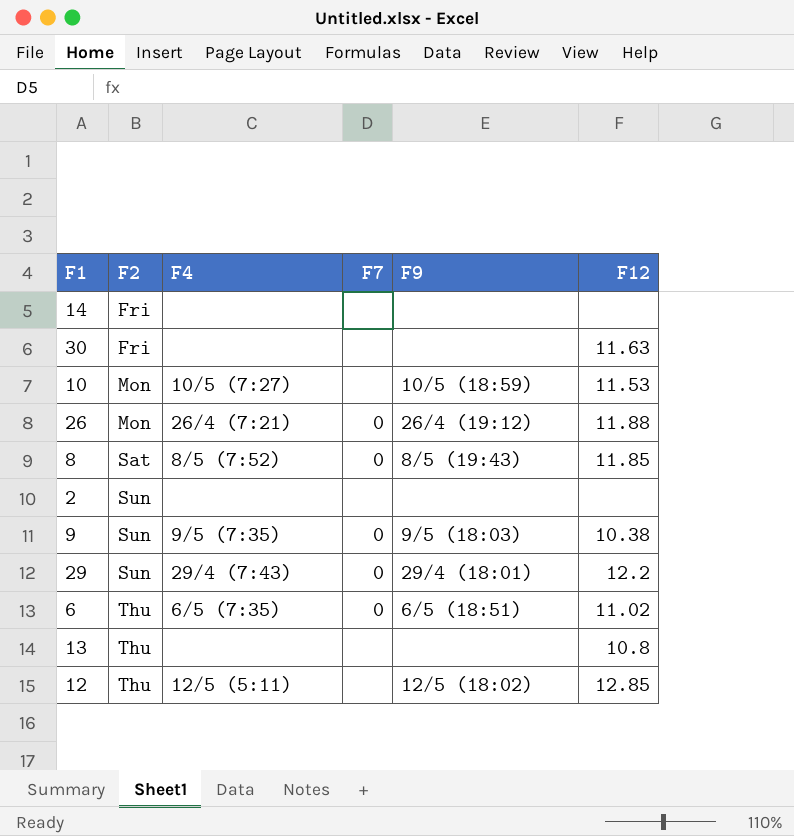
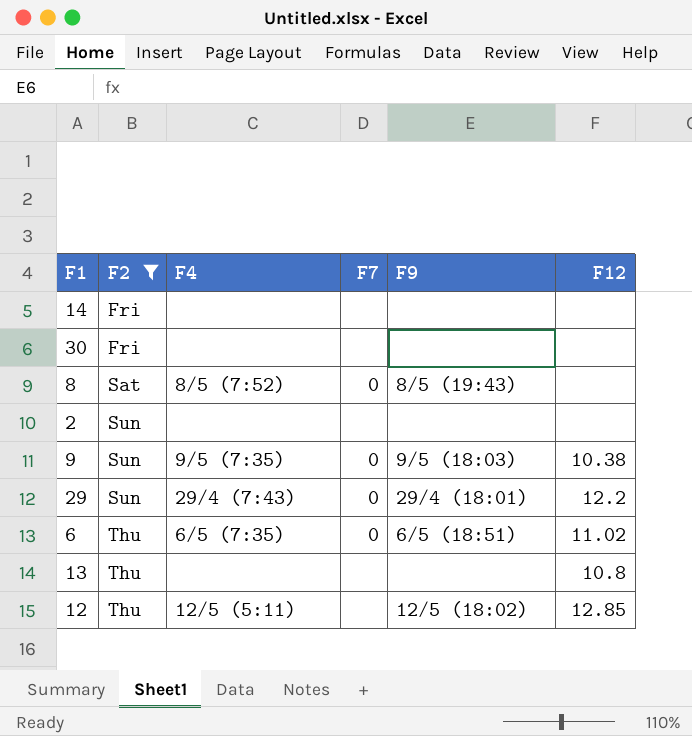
filter: none -> F2 != Mon
30 | F12: 11.63 -> none
8 | F12: 11.85 -> none

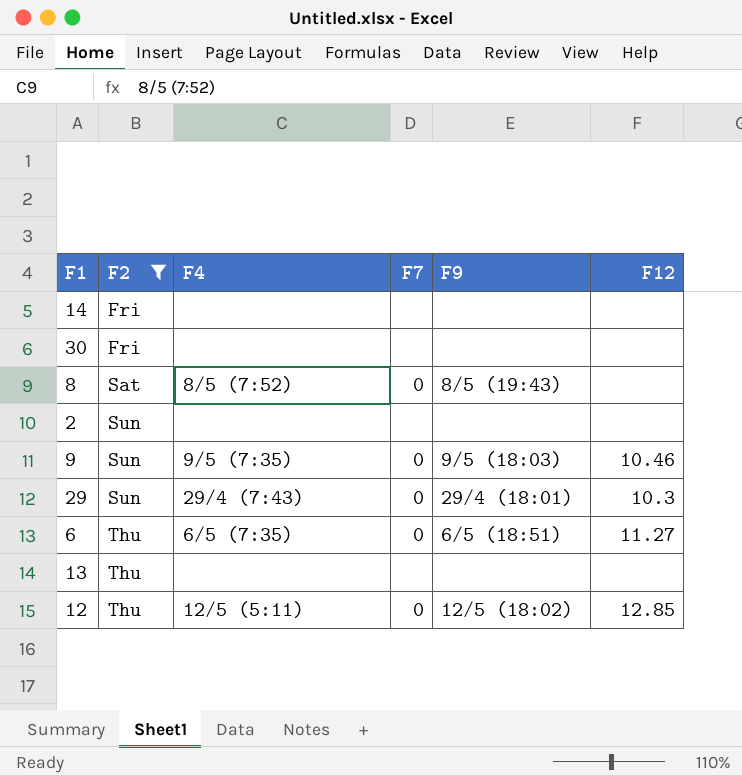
9 | F12: 10.38 -> 10.46
29 | F12: 12.2 -> 10.3
6 | F12: 11.02 -> 11.27
13 | F12: 10.8 -> none
12 | F7: none -> 0

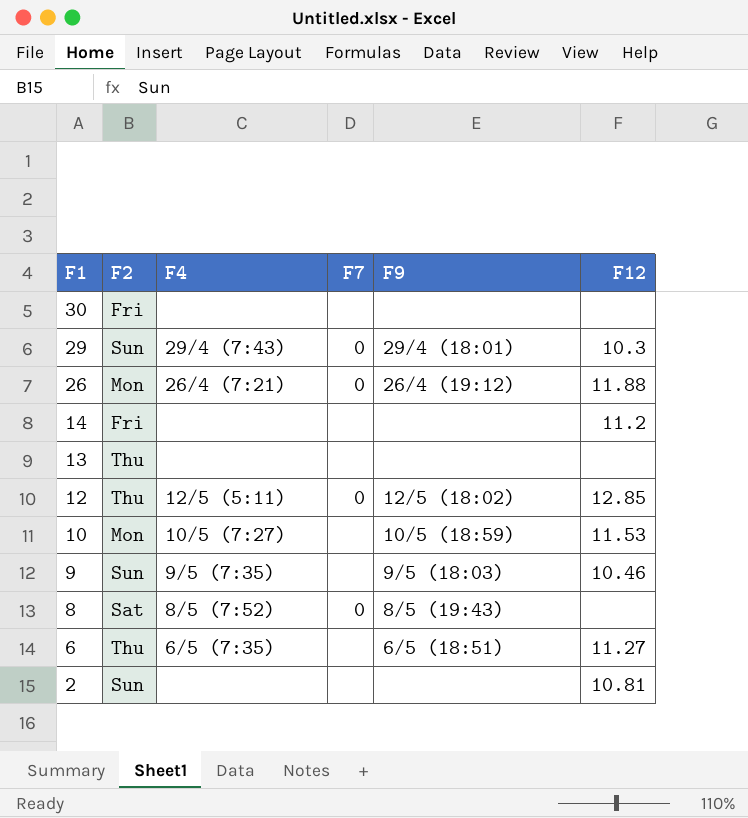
filter: F2 != Mon -> none
row order: F2 ascending -> F1 descending
14 | F12: none -> 11.2
9 | F7: 0 -> none
6 | F7: 0 -> none
2 | F12: none -> 10.81

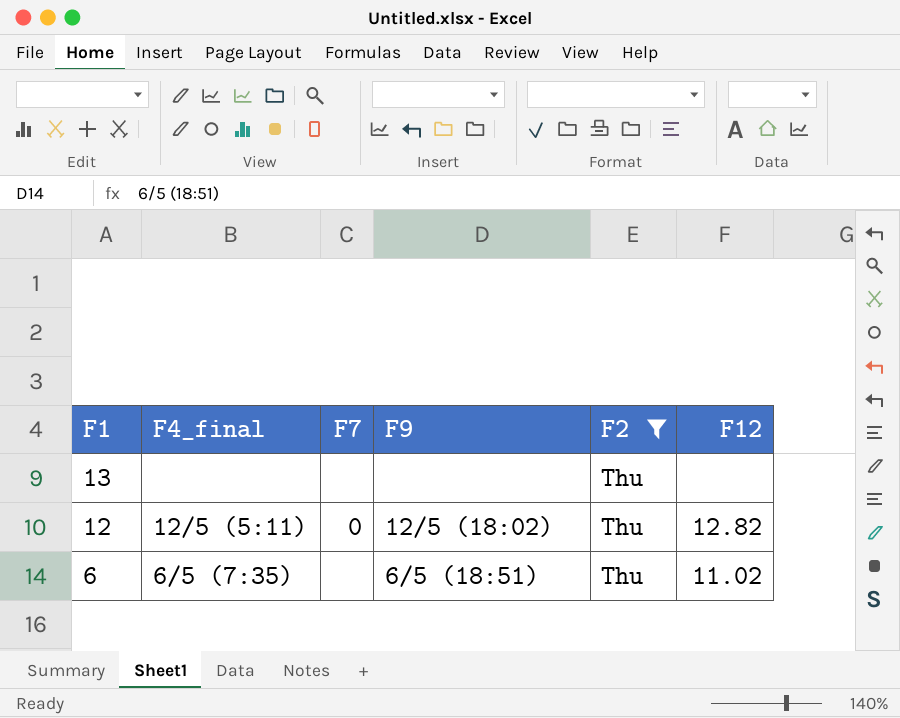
filter: none -> F2 = Thu
column name: F4 -> F4_final
column F2 | position: 2 -> 5
12 | F12: 12.85 -> 12.82
6 | F12: 11.27 -> 11.02

